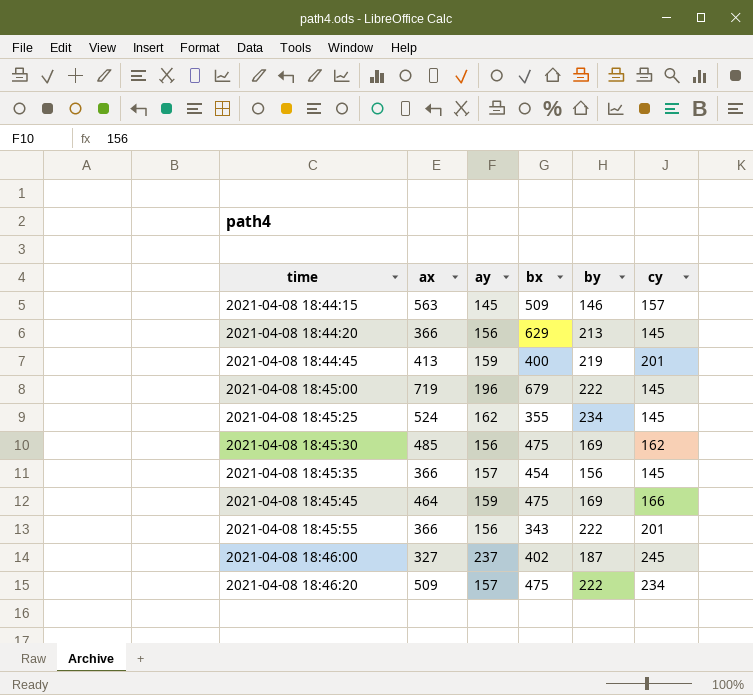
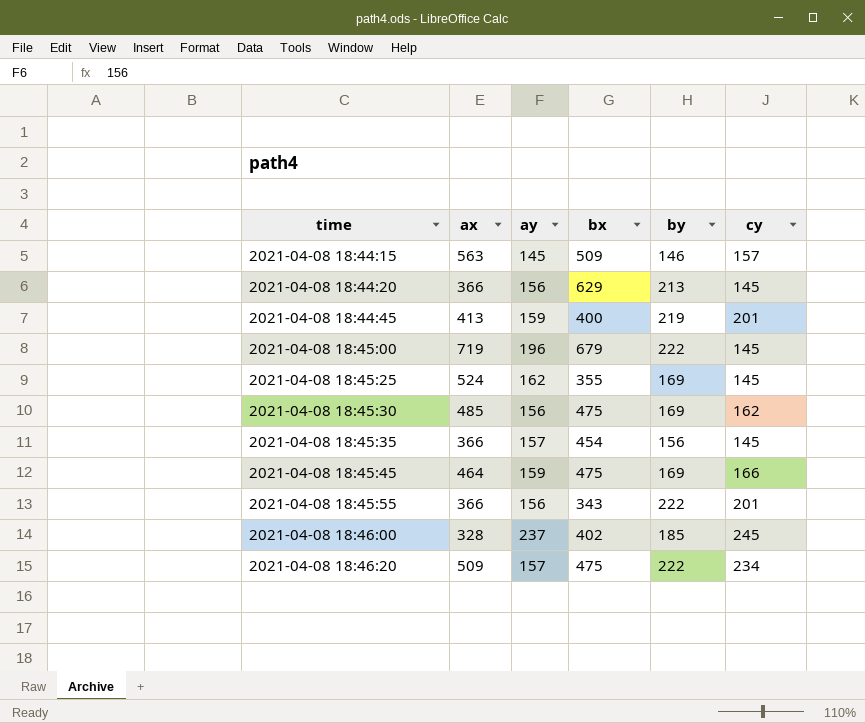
2021-04-08 18:45:25 | by: 234 -> 169
2021-04-08 18:46:00 | ax: 327 -> 328
2021-04-08 18:46:00 | by: 187 -> 185

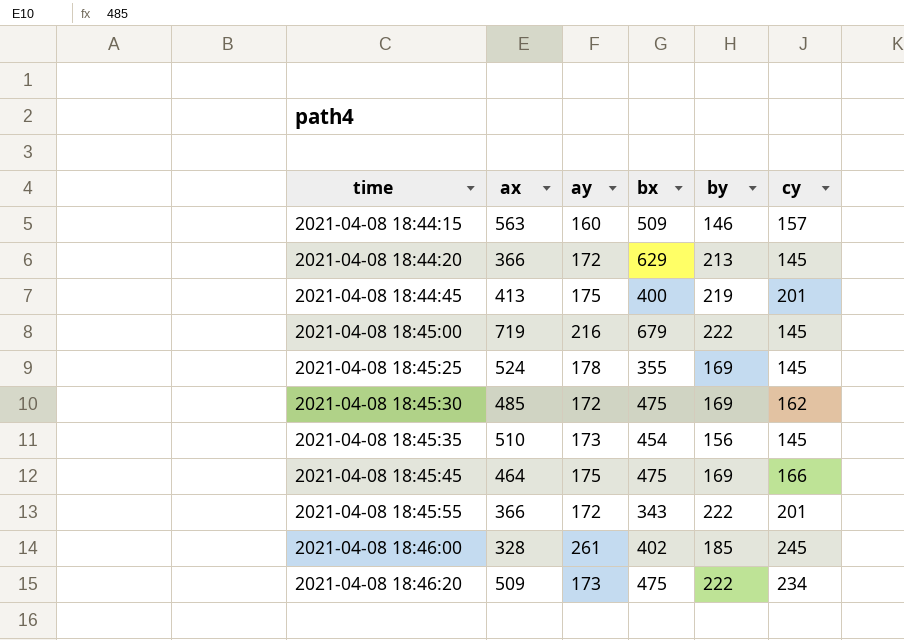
2021-04-08 18:44:15 | ay: 145 -> 160
2021-04-08 18:44:20 | ay: 156 -> 172
2021-04-08 18:44:45 | ay: 159 -> 175
2021-04-08 18:45:00 | ay: 196 -> 216
2021-04-08 18:45:25 | ay: 162 -> 178
2021-04-08 18:45:30 | ay: 156 -> 172
2021-04-08 18:45:35 | ax: 366 -> 510
2021-04-08 18:45:35 | ay: 157 -> 173
2021-04-08 18:45:45 | ay: 159 -> 175
2021-04-08 18:45:55 | ay: 156 -> 172
2021-04-08 18:46:00 | ay: 237 -> 261
2021-04-08 18:46:20 | ay: 157 -> 173

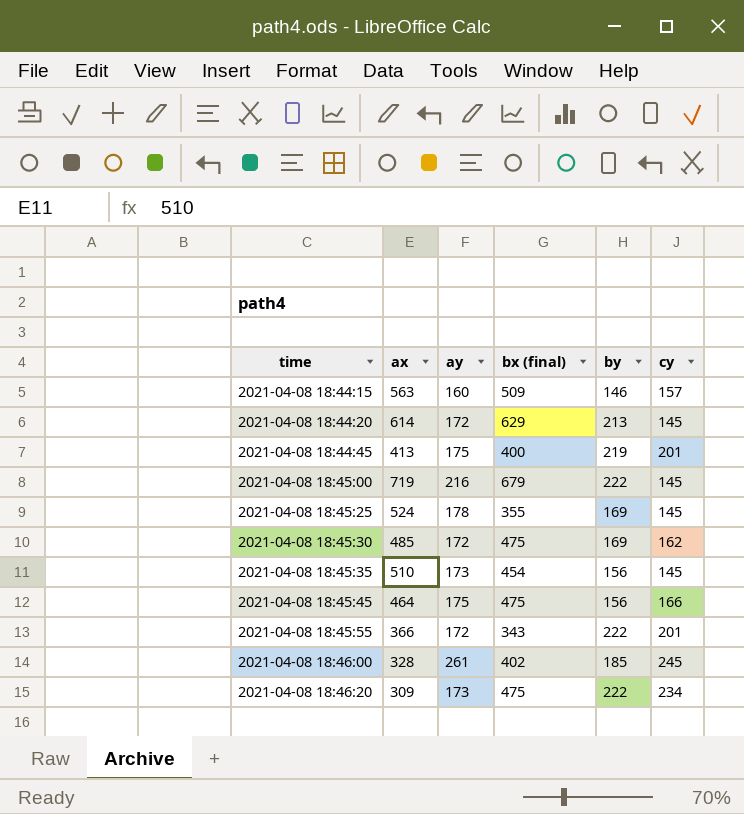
column name: bx -> bx (final)
2021-04-08 18:44:20 | ax: 366 -> 614
2021-04-08 18:45:45 | by: 169 -> 156
2021-04-08 18:46:20 | ax: 509 -> 309

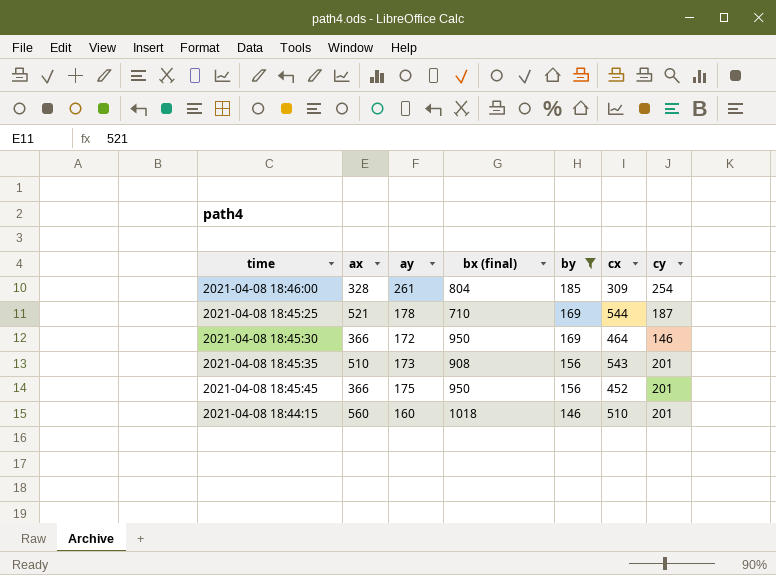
filter: none -> by <= 185
row order: time ascending -> by descending
column cx | position: none -> 6
2021-04-08 18:46:00 | bx (final): 402 -> 804
2021-04-08 18:46:00 | cy: 245 -> 254
2021-04-08 18:45:25 | ax: 524 -> 521
2021-04-08 18:45:25 | bx (final): 355 -> 710
2021-04-08 18:45:25 | cy: 145 -> 187
2021-04-08 18:45:30 | ax: 485 -> 366
2021-04-08 18:45:30 | bx (final): 475 -> 950
2021-04-08 18:45:30 | cy: 162 -> 146
2021-04-08 18:45:35 | bx (final): 454 -> 908
2021-04-08 18:45:35 | cy: 145 -> 201
2021-04-08 18:45:45 | ax: 464 -> 366
2021-04-08 18:45:45 | bx (final): 475 -> 950
2021-04-08 18:45:45 | cy: 166 -> 201
2021-04-08 18:44:15 | ax: 563 -> 560
2021-04-08 18:44:15 | bx (final): 509 -> 1018
2021-04-08 18:44:15 | cy: 157 -> 201

